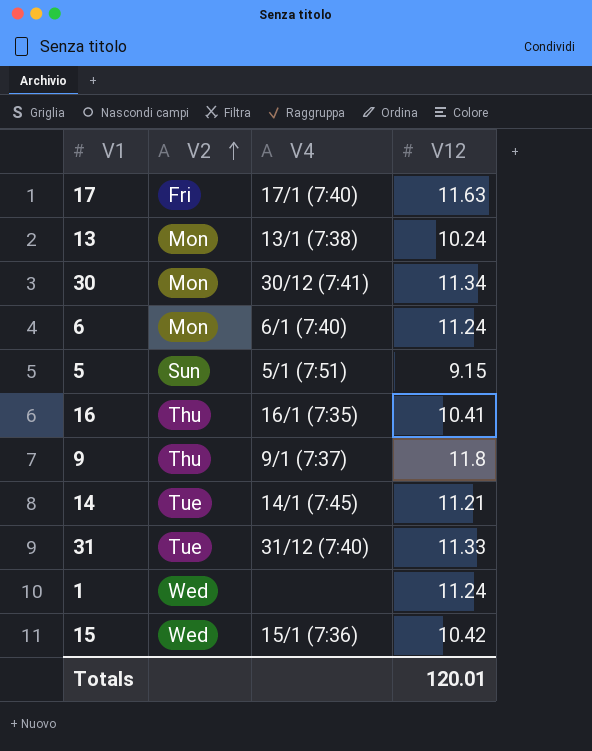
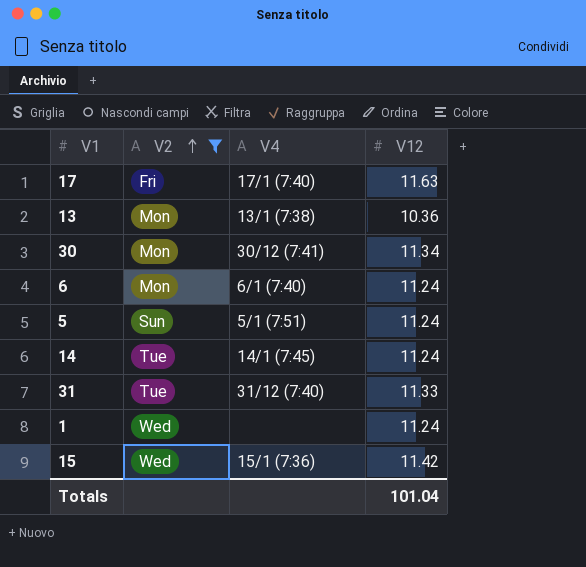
filter: none -> V2 != Thu
13 | V12: 10.24 -> 10.36
5 | V12: 9.15 -> 11.24
14 | V12: 11.21 -> 11.24
15 | V12: 10.42 -> 11.42
Totals | V12: 120.01 -> 101.04

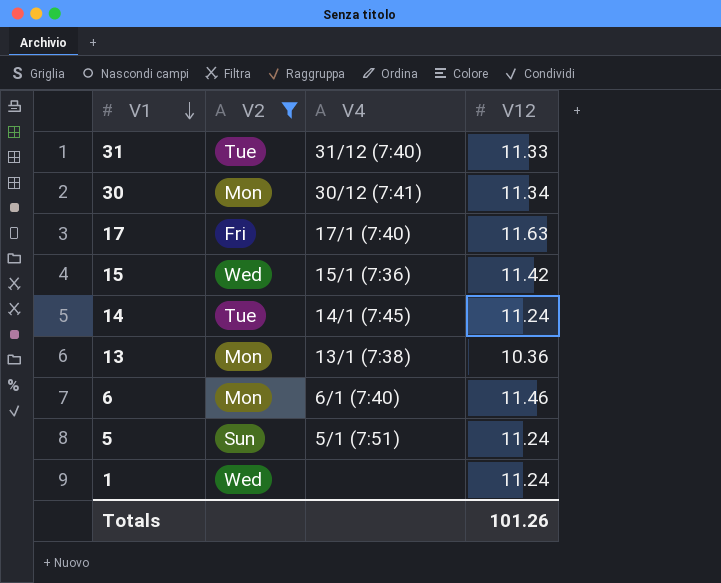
row order: V2 ascending -> V1 descending
6 | V12: 11.24 -> 11.46
Totals | V12: 101.04 -> 101.26

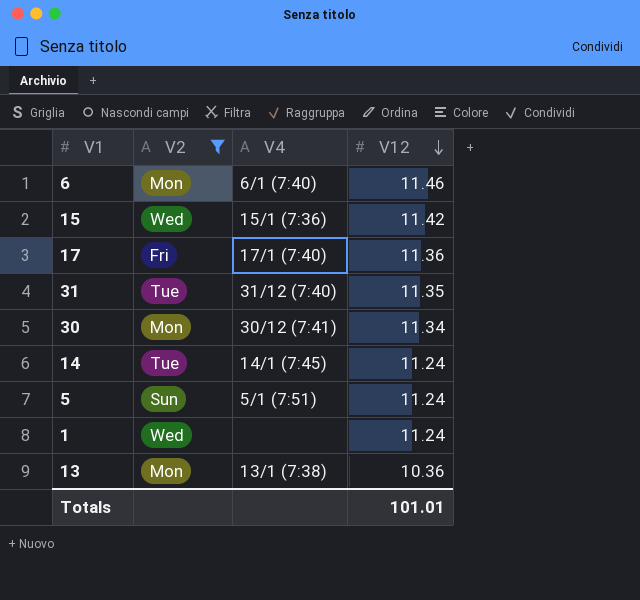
row order: V1 descending -> V12 descending
17 | V12: 11.63 -> 11.36
31 | V12: 11.33 -> 11.35
Totals | V12: 101.26 -> 101.01

